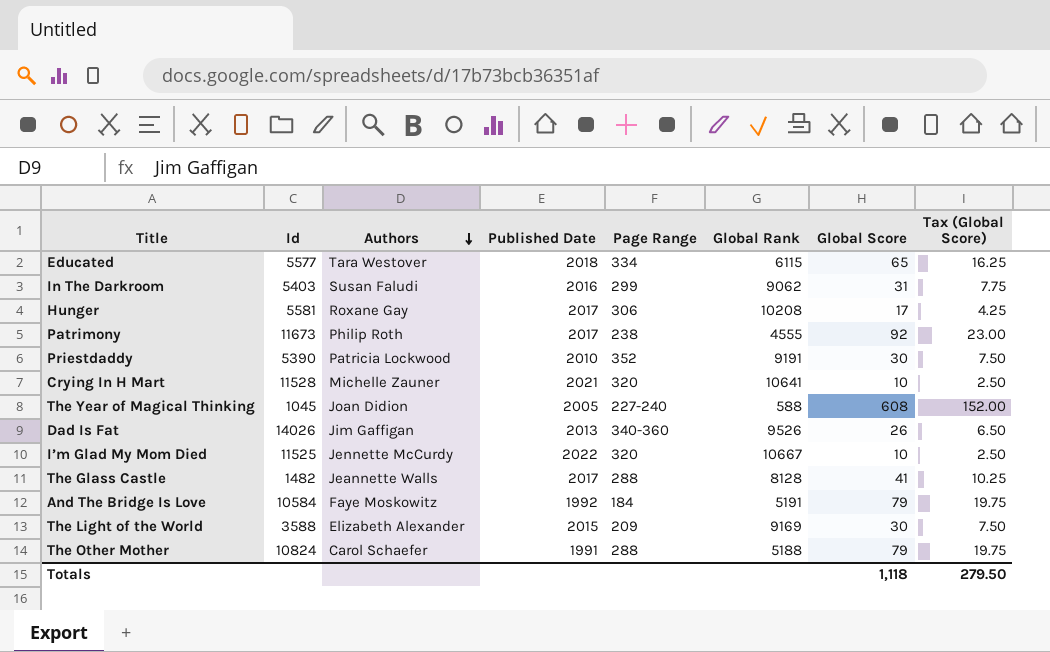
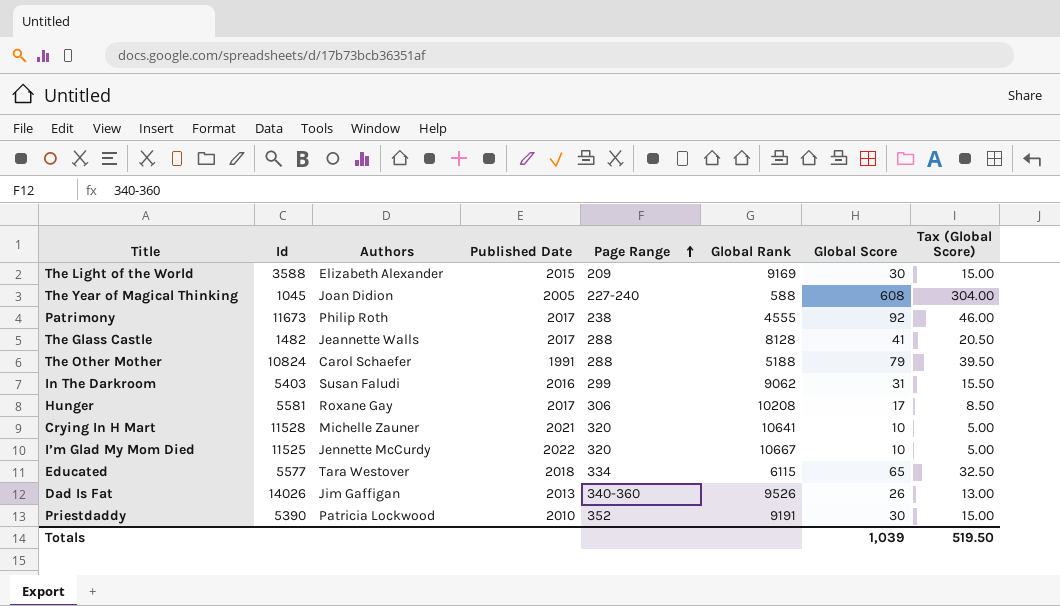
row order: Authors descending -> Page Range ascending
column Tax (Global Score) | formula: [Global Score] * 0.25 -> [Global Score] * 0.5
row And The Bridge Is Love: 10584 | Faye Moskowitz | 1992 | 184 | 5191 | 79 | 19.75 -> none
Totals | Global Score: 1,118 -> 1,039
Totals | Tax (Global Score): 279.50 -> 519.50

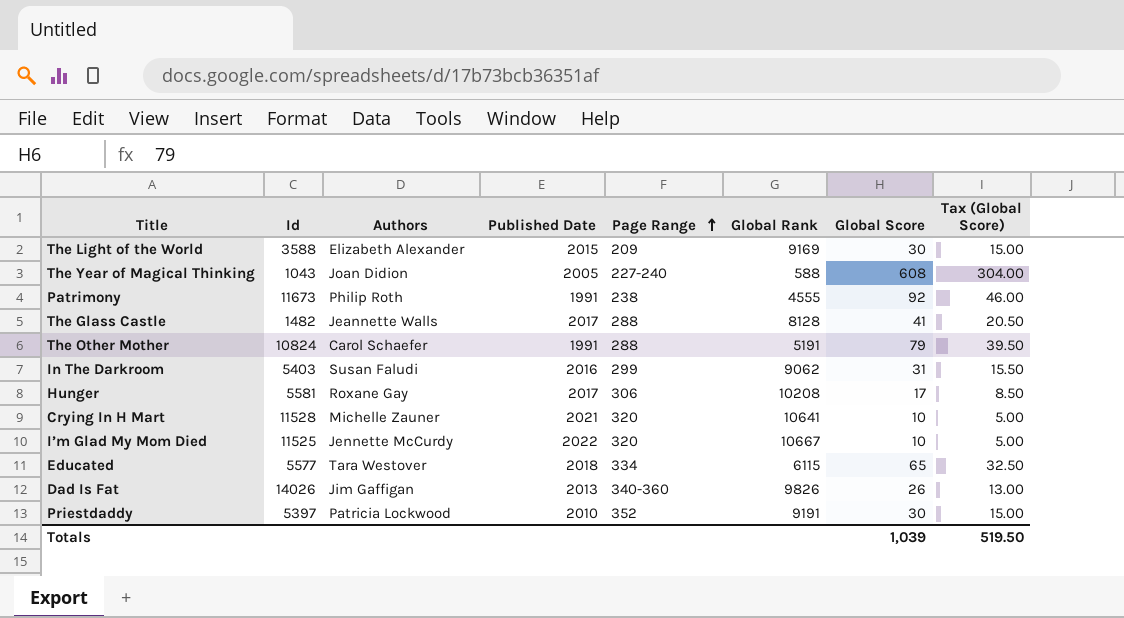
The Year of Magical Thinking | Id: 1045 -> 1043
Patrimony | Published Date: 2017 -> 1991
The Other Mother | Global Rank: 5188 -> 5191
Dad Is Fat | Global Rank: 9526 -> 9826
Priestdaddy | Id: 5390 -> 5397

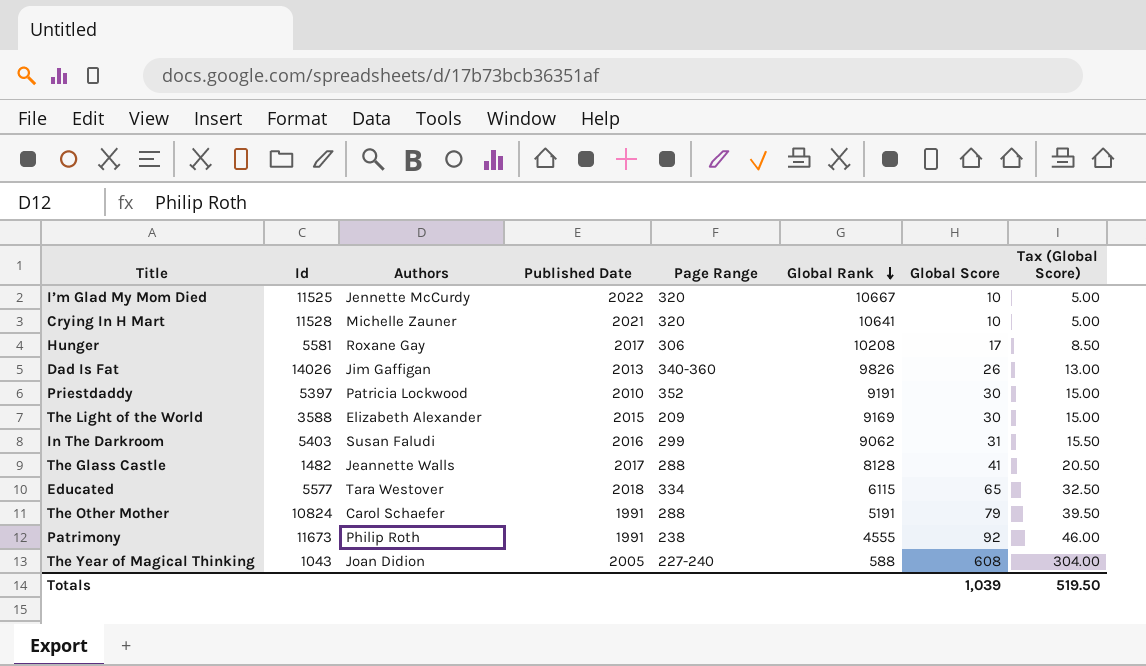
row order: Page Range ascending -> Global Rank descending

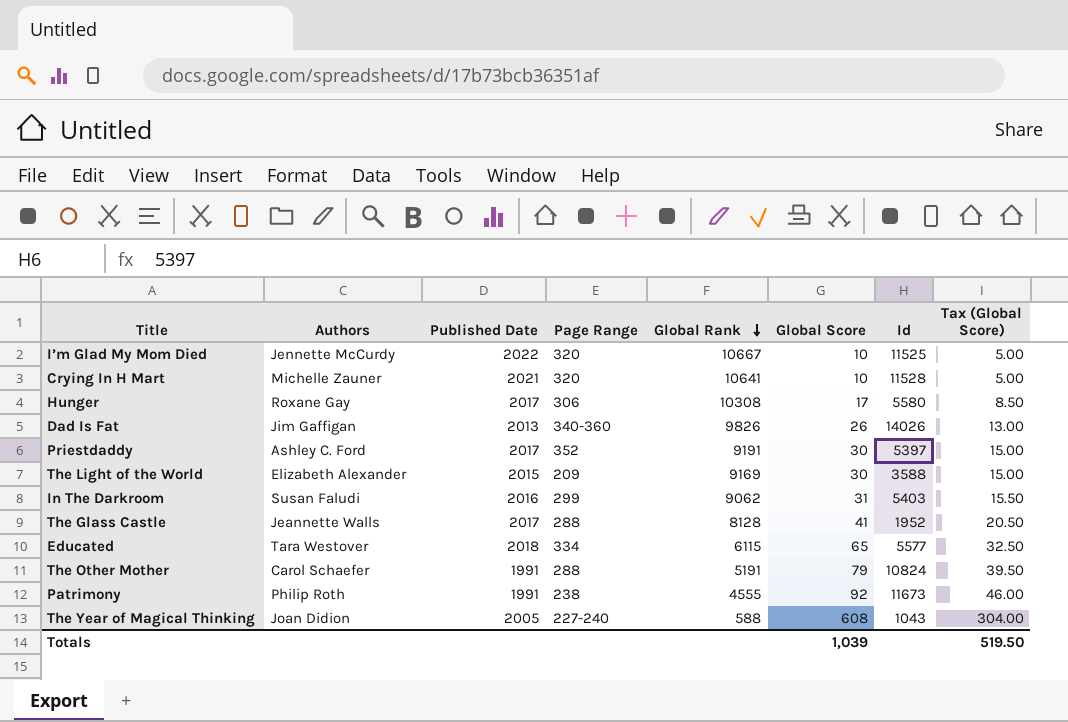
column Id | position: 2 -> 7
Hunger | Global Rank: 10208 -> 10308
Hunger | Id: 5581 -> 5580
Priestdaddy | Authors: Patricia Lockwood -> Ashley C. Ford
Priestdaddy | Published Date: 2010 -> 2017
The Glass Castle | Id: 1482 -> 1952

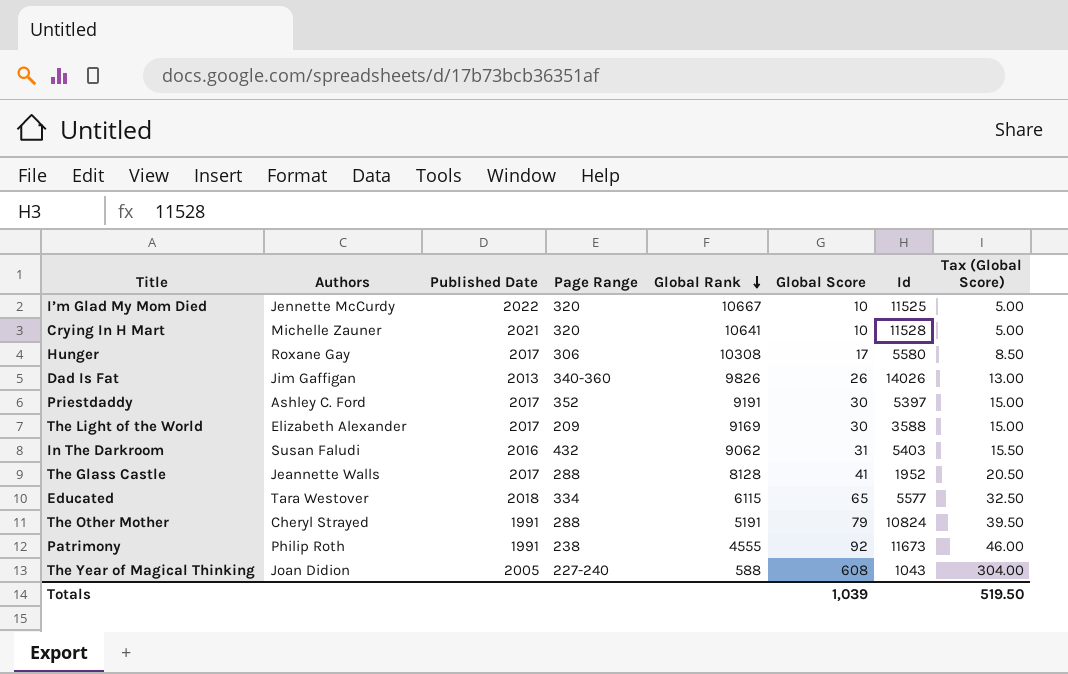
The Light of the World | Published Date: 2015 -> 2017
In The Darkroom | Page Range: 299 -> 432
The Other Mother | Authors: Carol Schaefer -> Cheryl Strayed

